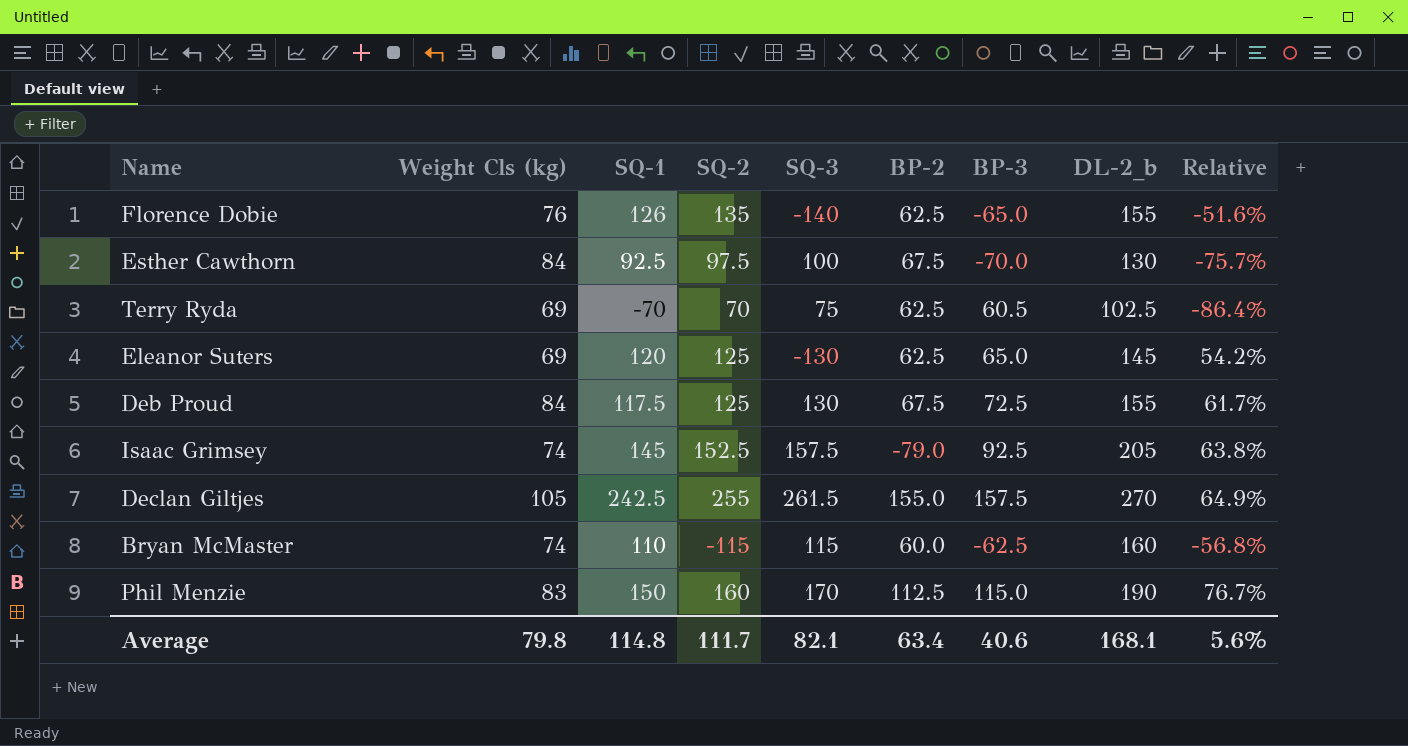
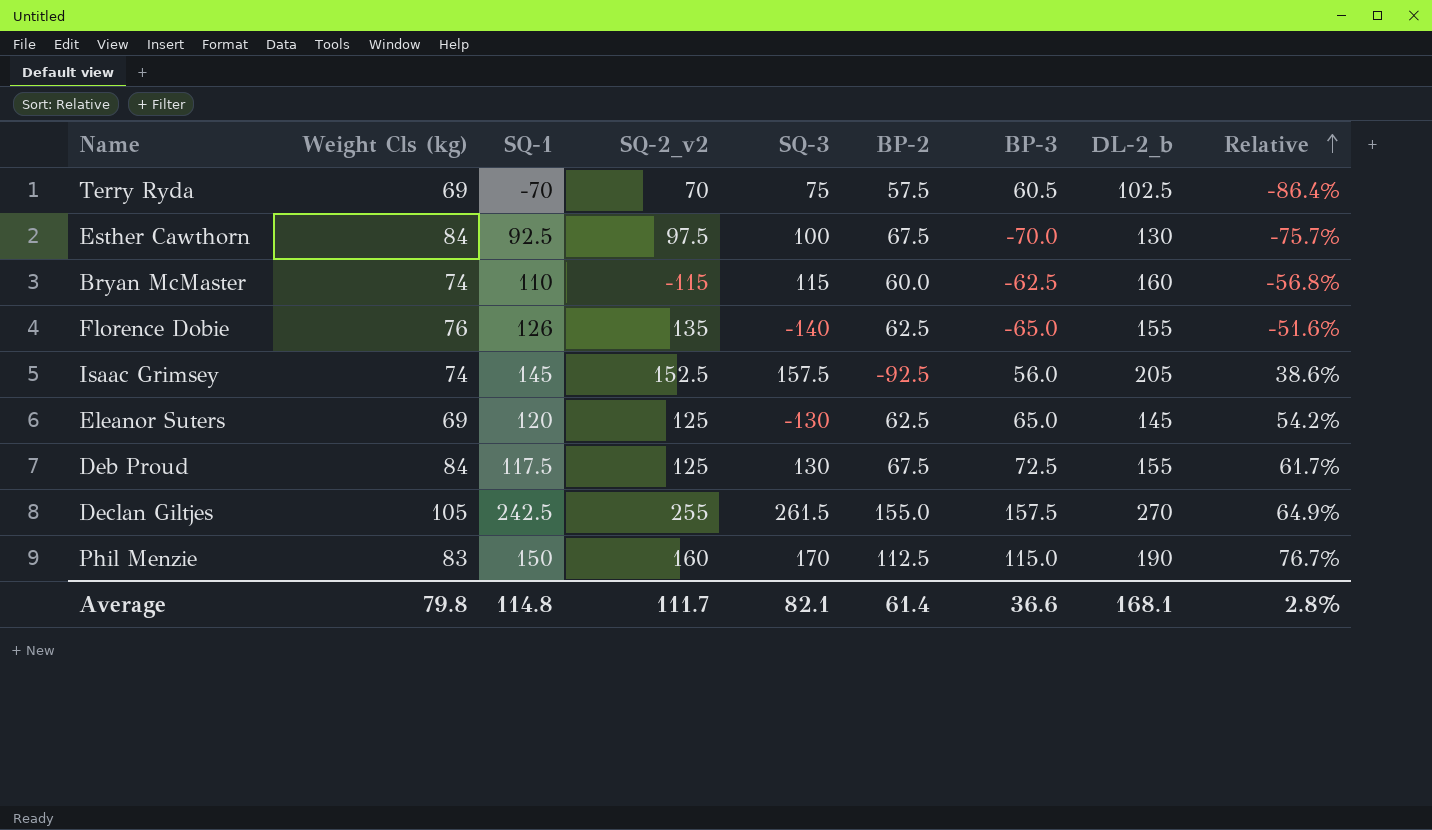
row order: none -> Relative ascending
column name: SQ-2 -> SQ-2_v2
Terry Ryda | BP-2: 62.5 -> 57.5
Isaac Grimsey | BP-2: -79.0 -> -92.5
Isaac Grimsey | BP-3: 92.5 -> 56.0
Isaac Grimsey | Relative: 63.8% -> 38.6%
Average | BP-2: 63.4 -> 61.4
Average | BP-3: 40.6 -> 36.6
Average | Relative: 5.6% -> 2.8%

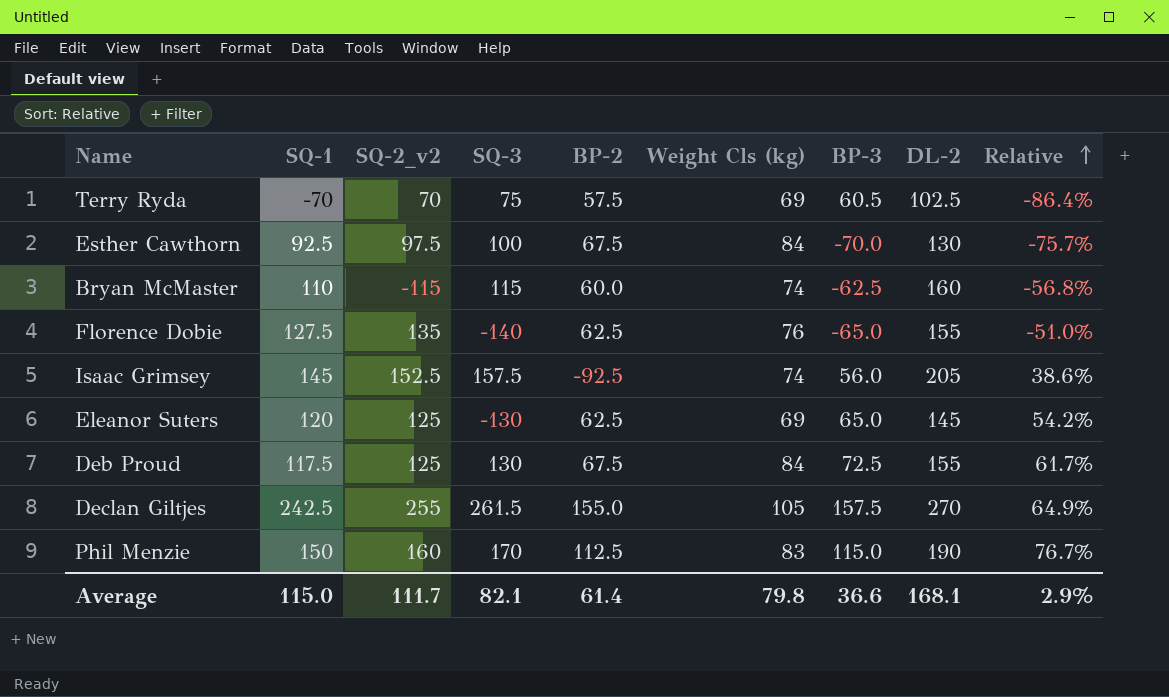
column Weight Cls (kg) | position: 2 -> 6
column name: DL-2_b -> DL-2
Florence Dobie | SQ-1: 126 -> 127.5
Florence Dobie | Relative: -51.6% -> -51.0%
Average | SQ-1: 114.8 -> 115.0
Average | Relative: 2.8% -> 2.9%

